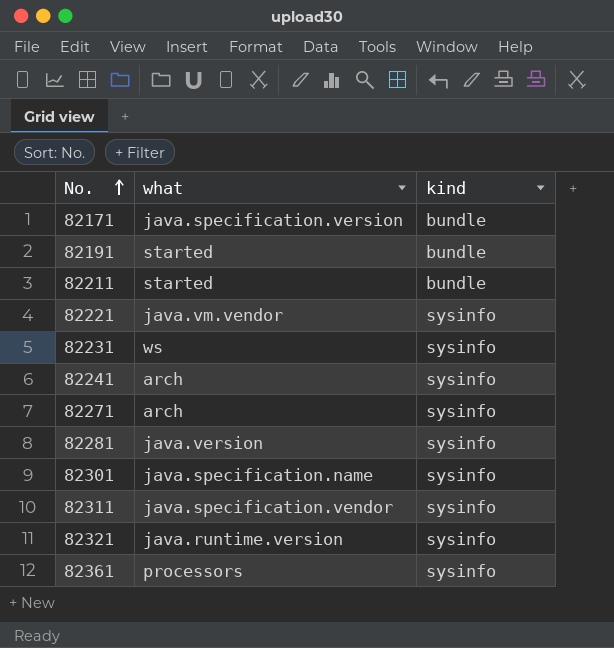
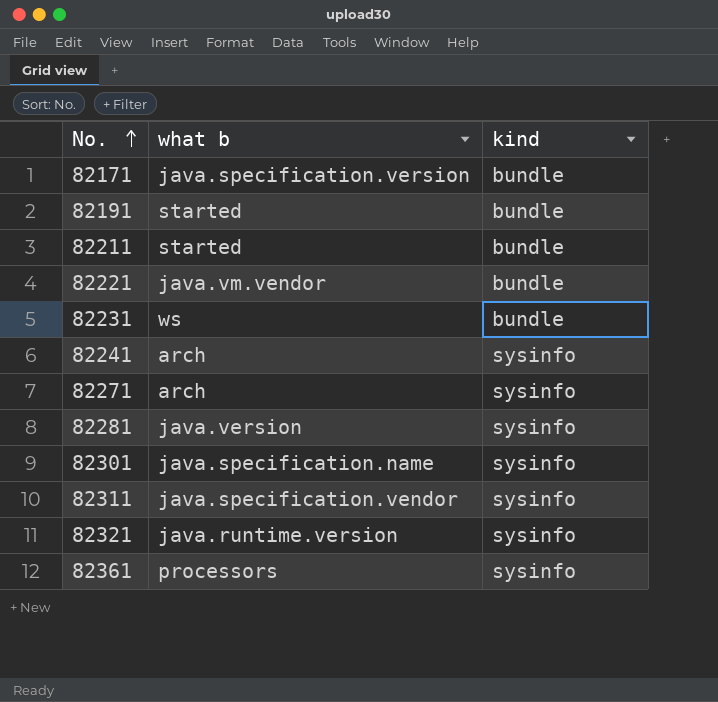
column name: what -> what b
82221 | kind: sysinfo -> bundle
82231 | kind: sysinfo -> bundle

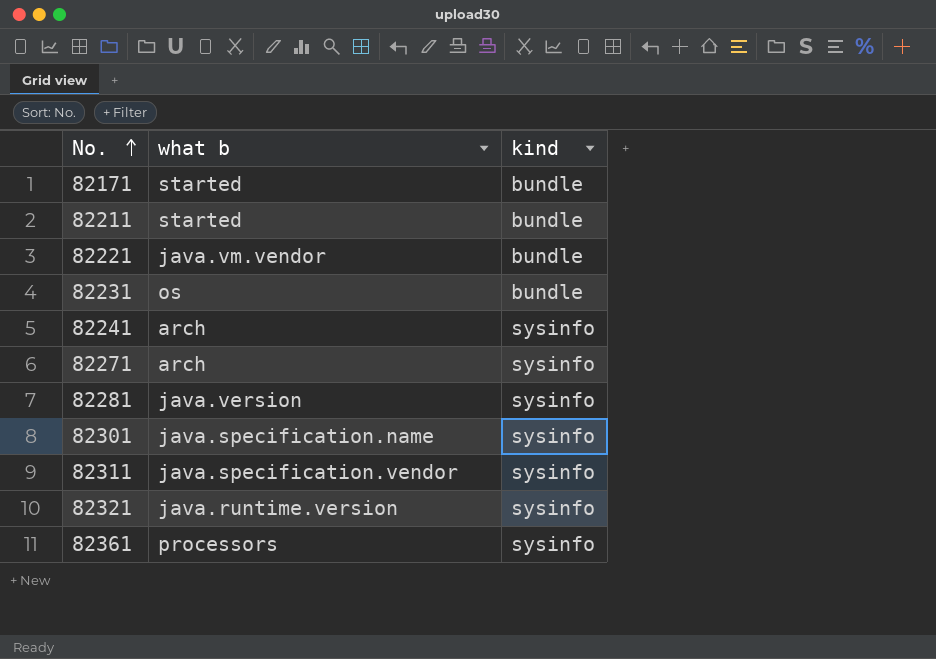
row 82191: started | bundle -> none
82171 | what b: java.specification.version -> started
82231 | what b: ws -> os

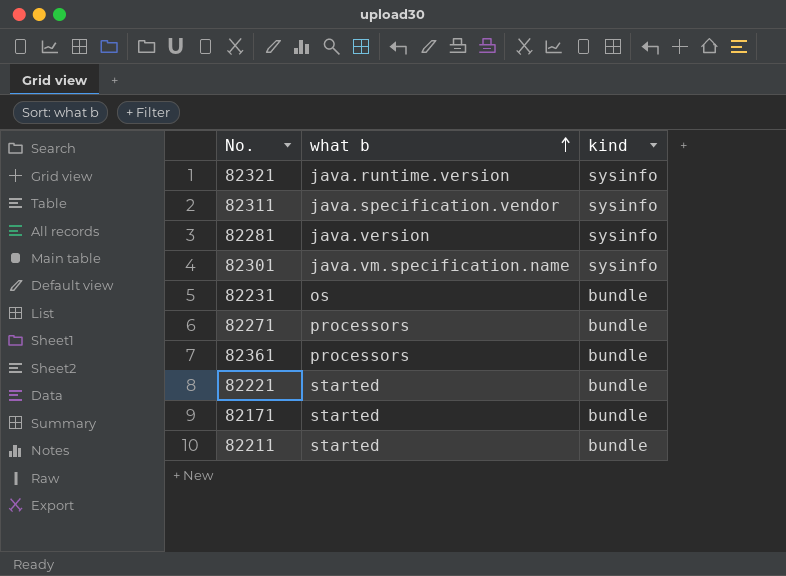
row order: No. ascending -> what b ascending
row 82241: arch | sysinfo -> none
82301 | what b: java.specification.name -> java.vm.specification.name
82271 | what b: arch -> processors
82271 | kind: sysinfo -> bundle
82361 | kind: sysinfo -> bundle
82221 | what b: java.vm.vendor -> started

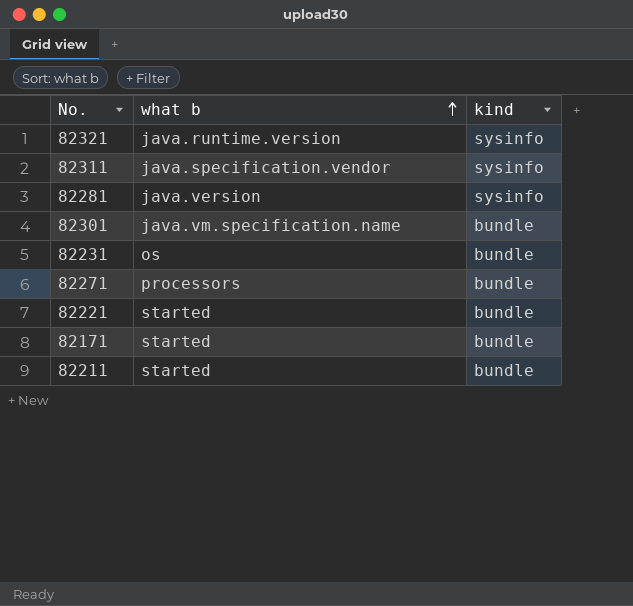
row 82361: processors | bundle -> none
82301 | kind: sysinfo -> bundle

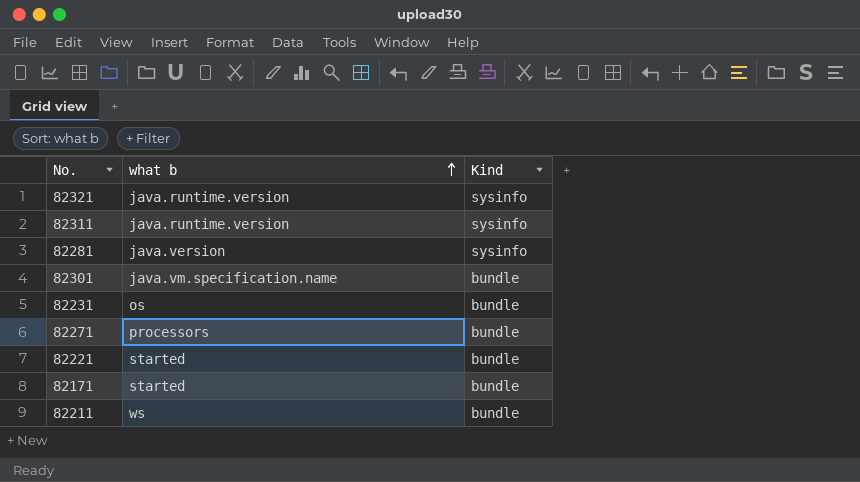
column name: kind -> Kind
82311 | what b: java.specification.vendor -> java.runtime.version
82211 | what b: started -> ws

